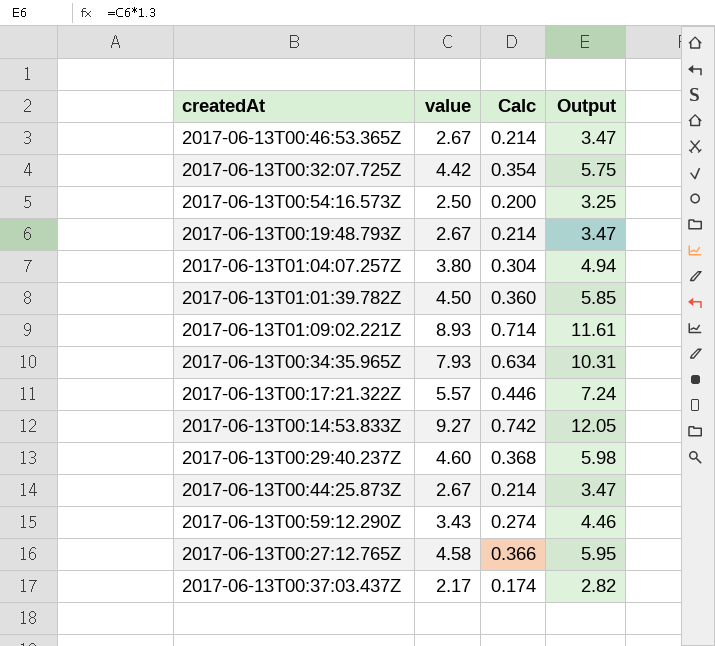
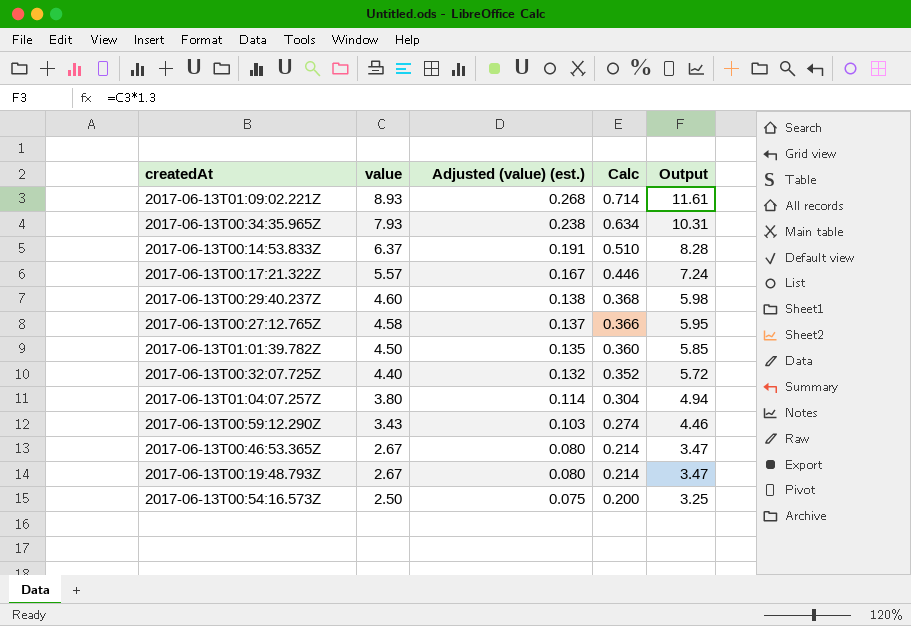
row order: none -> value descending
column Adjusted (value) (est.) | formula: none -> [value] * 0.03
row 2017-06-13T00:44:25.873Z: 2.67 | 0.214 | 3.47 -> none
row 2017-06-13T00:37:03.437Z: 2.17 | 0.174 | 2.82 -> none
2017-06-13T00:14:53.833Z | value: 9.27 -> 6.37
2017-06-13T00:14:53.833Z | Calc: 0.742 -> 0.510
2017-06-13T00:14:53.833Z | Output: 12.05 -> 8.28
2017-06-13T00:32:07.725Z | value: 4.42 -> 4.40
2017-06-13T00:32:07.725Z | Calc: 0.354 -> 0.352
2017-06-13T00:32:07.725Z | Output: 5.75 -> 5.72

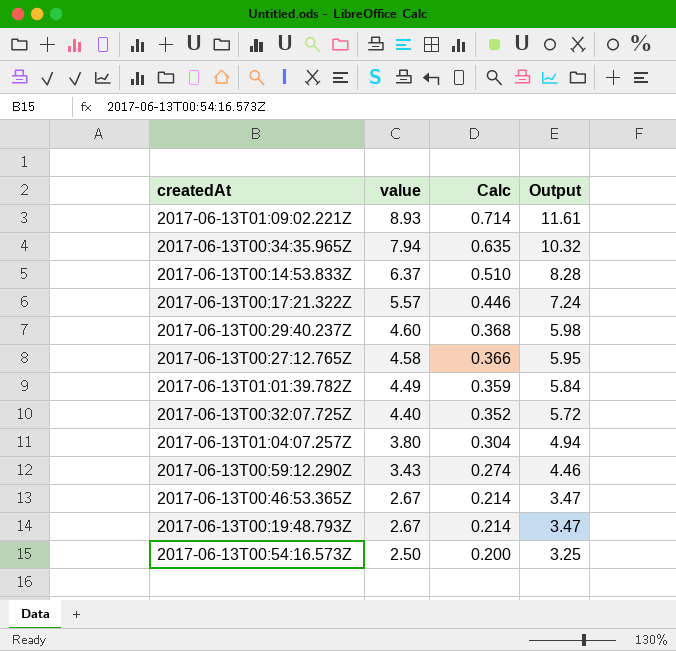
column Adjusted (value) (est.) | formula: [value] * 0.03 -> none
2017-06-13T00:34:35.965Z | value: 7.93 -> 7.94
2017-06-13T00:34:35.965Z | Calc: 0.634 -> 0.635
2017-06-13T00:34:35.965Z | Output: 10.31 -> 10.32
2017-06-13T01:01:39.782Z | value: 4.50 -> 4.49
2017-06-13T01:01:39.782Z | Calc: 0.360 -> 0.359
2017-06-13T01:01:39.782Z | Output: 5.85 -> 5.84

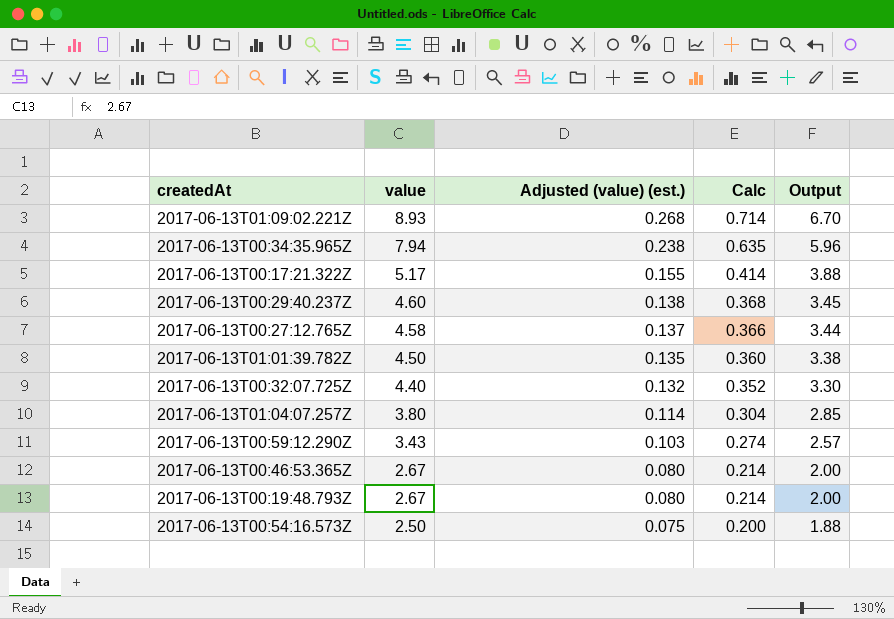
column Adjusted (value) (est.) | formula: none -> [value] * 0.03
column Output | formula: [value] * 1.3 -> [value] * 0.75
row 2017-06-13T00:14:53.833Z: 6.37 | 0.510 | 8.28 -> none
2017-06-13T00:17:21.322Z | value: 5.57 -> 5.17
2017-06-13T00:17:21.322Z | Calc: 0.446 -> 0.414
2017-06-13T01:01:39.782Z | value: 4.49 -> 4.50
2017-06-13T01:01:39.782Z | Calc: 0.359 -> 0.360

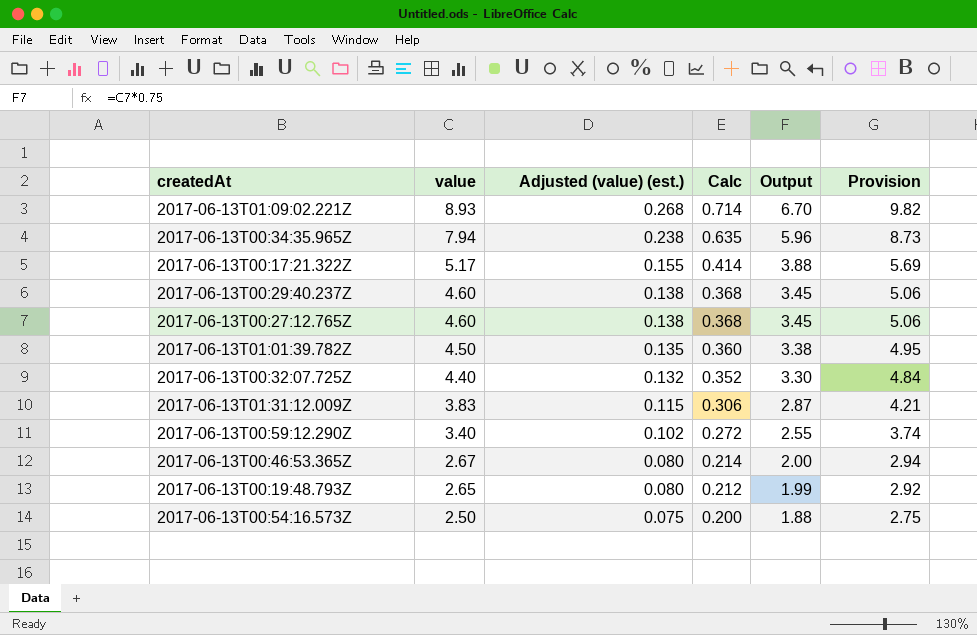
column Provision | formula: none -> [value] * 1.1
row 2017-06-13T01:04:07.257Z: 3.80 | 0.114 | 0.304 | 2.85 -> none
2017-06-13T00:27:12.765Z | value: 4.58 -> 4.60
2017-06-13T00:27:12.765Z | Adjusted (value) (est.): 0.137 -> 0.138
2017-06-13T00:27:12.765Z | Calc: 0.366 -> 0.368
2017-06-13T00:27:12.765Z | Output: 3.44 -> 3.45
row 2017-06-13T01:31:12.009Z: none -> 3.83 | 0.115 | 0.306 | 2.87 | 4.21
2017-06-13T00:59:12.290Z | value: 3.43 -> 3.40
2017-06-13T00:59:12.290Z | Adjusted (value) (est.): 0.103 -> 0.102
2017-06-13T00:59:12.290Z | Calc: 0.274 -> 0.272
2017-06-13T00:59:12.290Z | Output: 2.57 -> 2.55
2017-06-13T00:19:48.793Z | value: 2.67 -> 2.65
2017-06-13T00:19:48.793Z | Calc: 0.214 -> 0.212
2017-06-13T00:19:48.793Z | Output: 2.00 -> 1.99

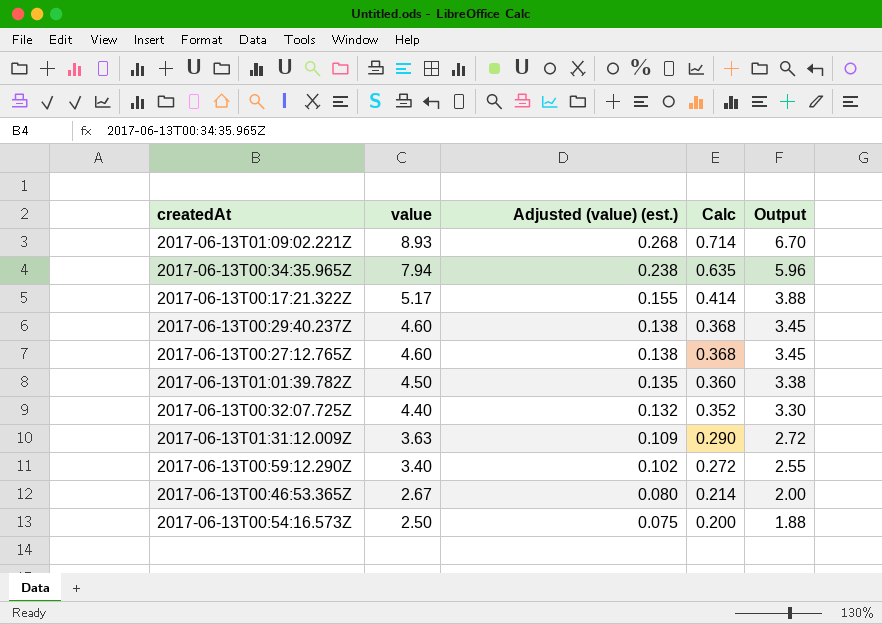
column Provision | formula: [value] * 1.1 -> none
row 2017-06-13T00:19:48.793Z: 2.65 | 0.080 | 0.212 | 1.99 | 2.92 -> none
2017-06-13T01:31:12.009Z | value: 3.83 -> 3.63
2017-06-13T01:31:12.009Z | Adjusted (value) (est.): 0.115 -> 0.109
2017-06-13T01:31:12.009Z | Calc: 0.306 -> 0.290
2017-06-13T01:31:12.009Z | Output: 2.87 -> 2.72

